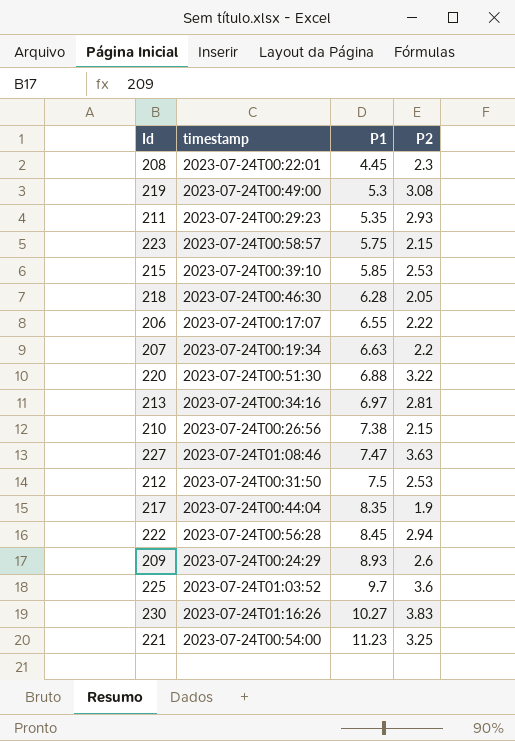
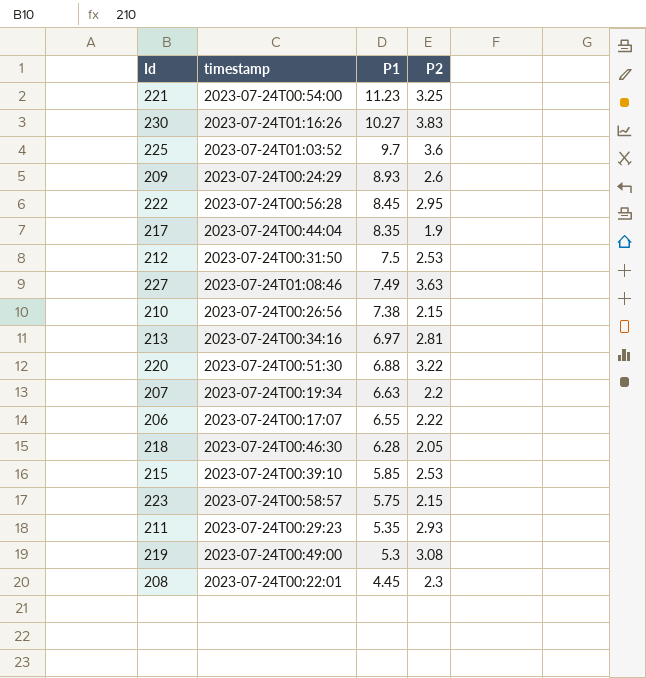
row order: P1 ascending -> P1 descending
222 | P2: 2.94 -> 2.95
227 | P1: 7.47 -> 7.49

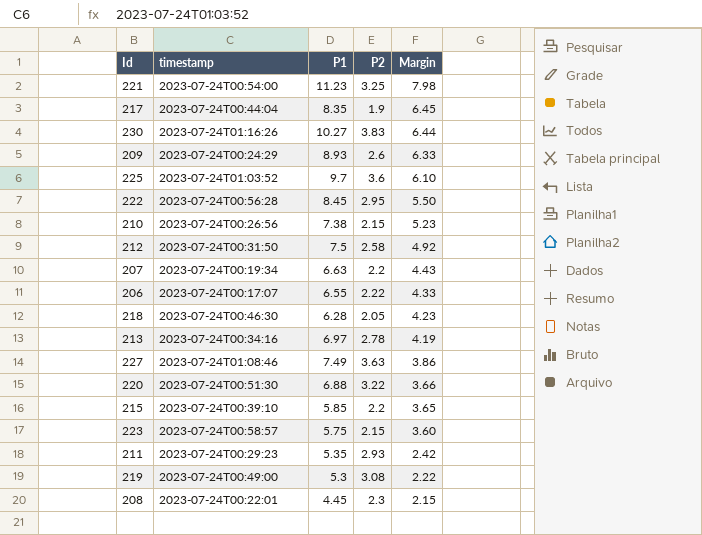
row order: P1 descending -> Margin descending
column Margin | formula: none -> [P1] - [P2]
212 | P2: 2.53 -> 2.58
213 | P2: 2.81 -> 2.78
215 | P2: 2.53 -> 2.2

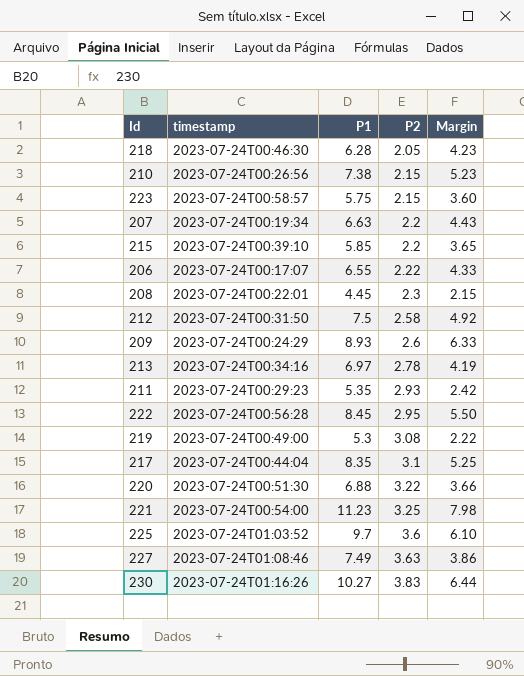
row order: Margin descending -> P2 ascending
217 | P2: 1.9 -> 3.1
217 | Margin: 6.45 -> 5.25

